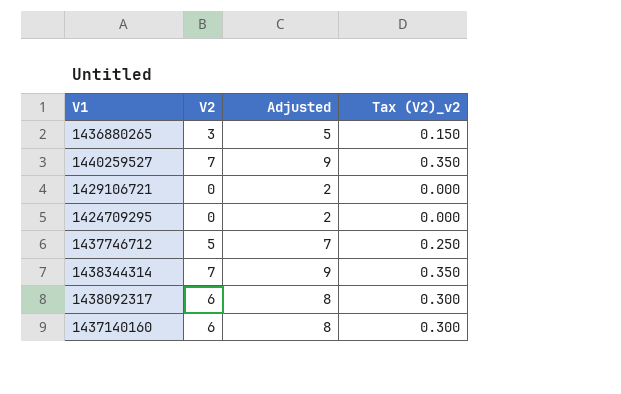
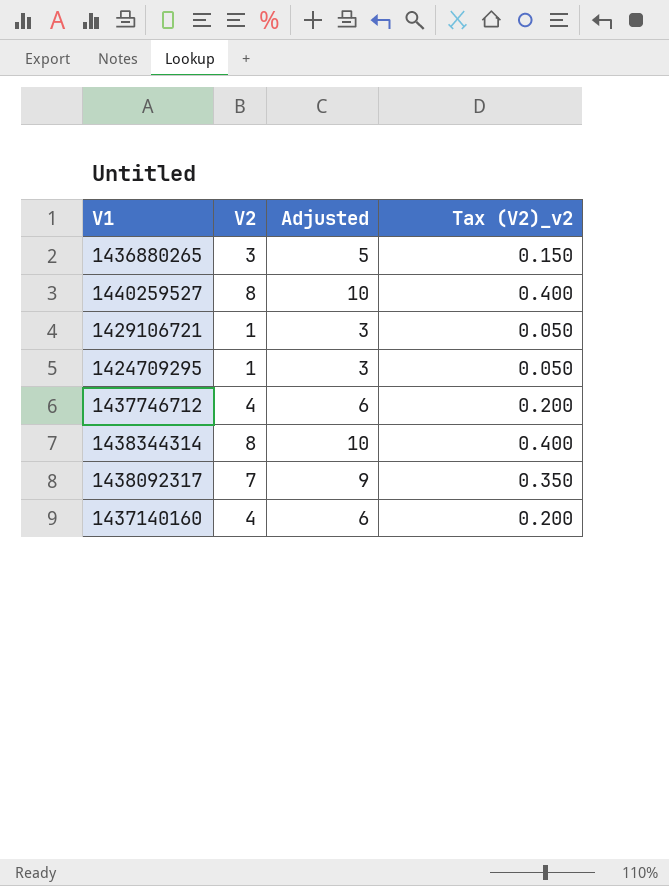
1440259527 | V2: 7 -> 8
1440259527 | Adjusted: 9 -> 10
1440259527 | Tax (V2)_v2: 0.350 -> 0.400
1429106721 | V2: 0 -> 1
1429106721 | Adjusted: 2 -> 3
1429106721 | Tax (V2)_v2: 0.000 -> 0.050
1424709295 | V2: 0 -> 1
1424709295 | Adjusted: 2 -> 3
1424709295 | Tax (V2)_v2: 0.000 -> 0.050
1437746712 | V2: 5 -> 4
1437746712 | Adjusted: 7 -> 6
1437746712 | Tax (V2)_v2: 0.250 -> 0.200
1438344314 | V2: 7 -> 8
1438344314 | Adjusted: 9 -> 10
1438344314 | Tax (V2)_v2: 0.350 -> 0.400
1438092317 | V2: 6 -> 7
1438092317 | Adjusted: 8 -> 9
1438092317 | Tax (V2)_v2: 0.300 -> 0.350
1437140160 | V2: 6 -> 4
1437140160 | Adjusted: 8 -> 6
1437140160 | Tax (V2)_v2: 0.300 -> 0.200

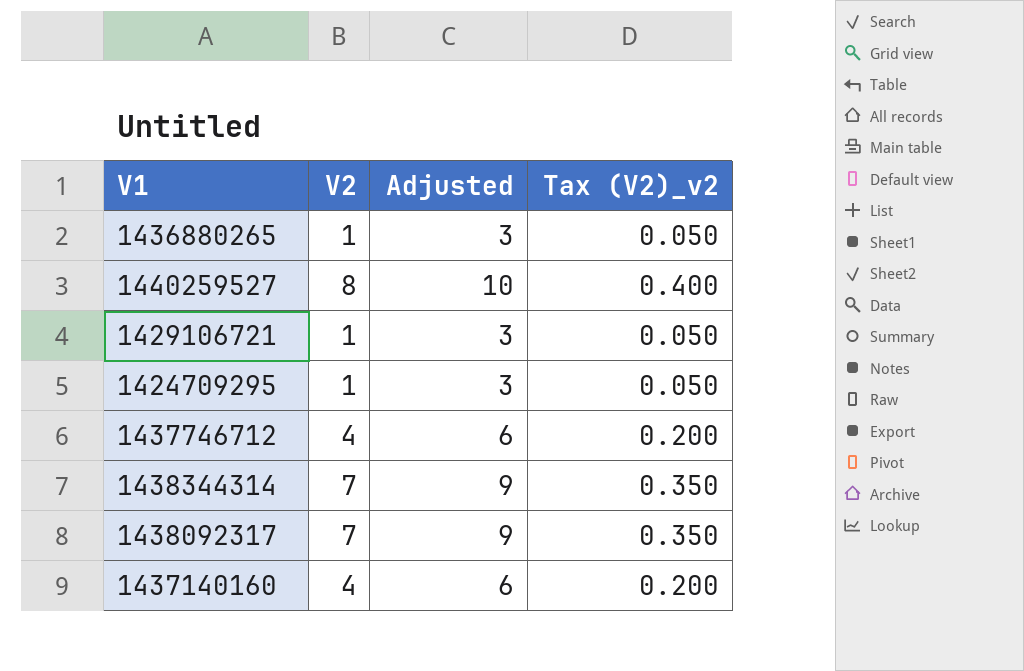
1436880265 | V2: 3 -> 1
1436880265 | Adjusted: 5 -> 3
1436880265 | Tax (V2)_v2: 0.150 -> 0.050
1438344314 | V2: 8 -> 7
1438344314 | Adjusted: 10 -> 9
1438344314 | Tax (V2)_v2: 0.400 -> 0.350

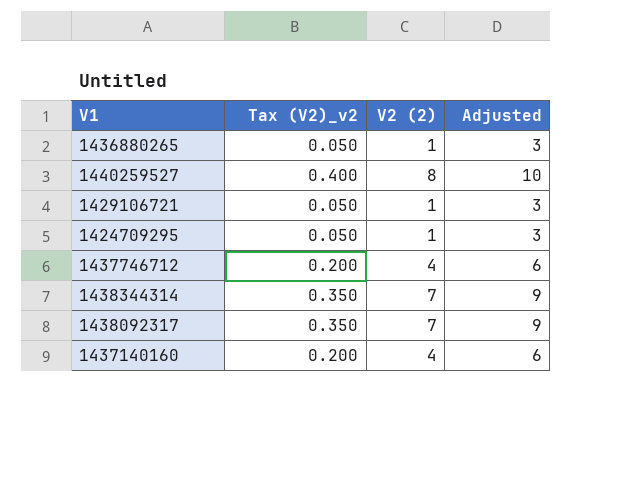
column Tax (V2)_v2 | position: 4 -> 2
column name: V2 -> V2 (2)

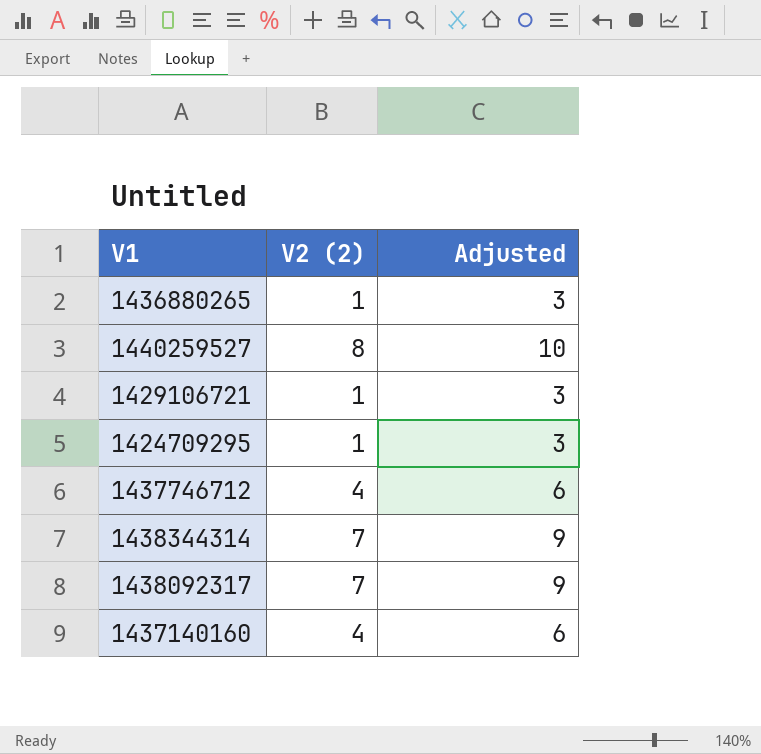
column Tax (V2)_v2 | formula: [V2 (2)] * 0.05 -> none

